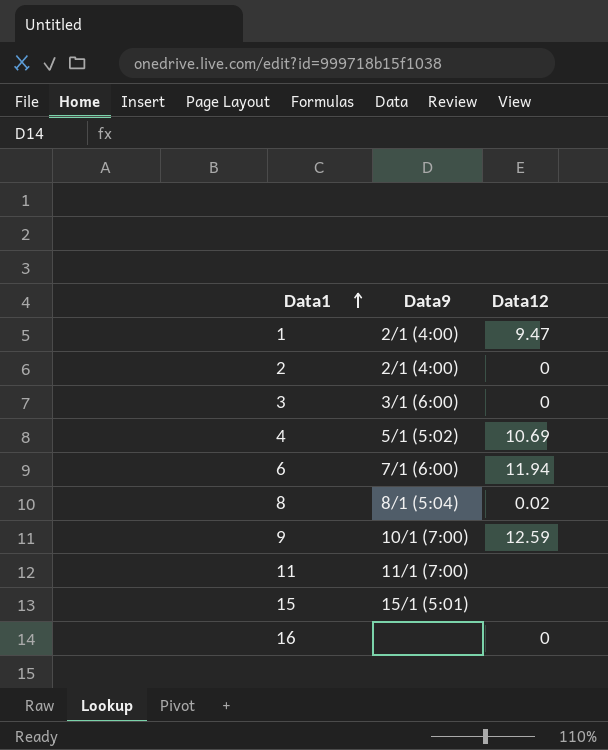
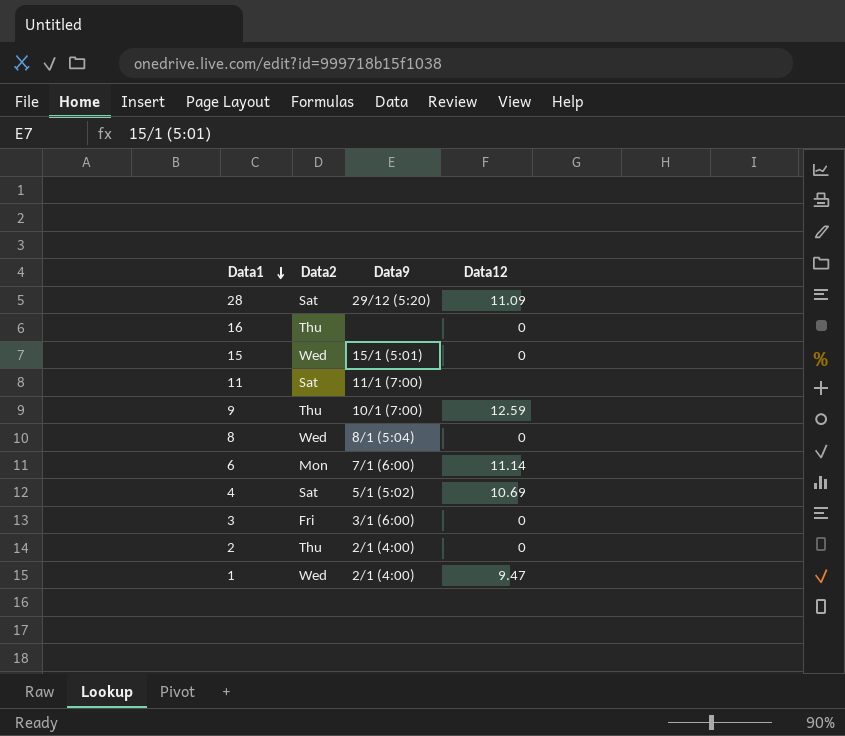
row order: Data1 ascending -> Data1 descending
column Data2 | position: none -> 2
row 28: none -> Sat | 29/12 (5:20) | 11.09
15 | Data12: none -> 0
8 | Data12: 0.02 -> 0
6 | Data12: 11.94 -> 11.14

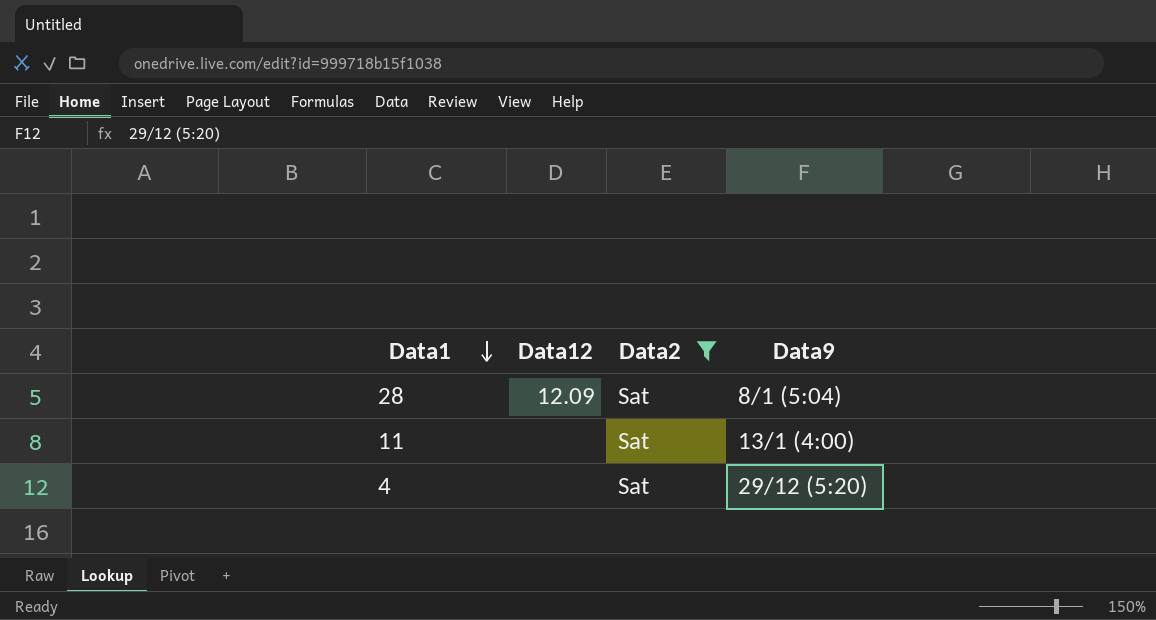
filter: none -> Data2 = Sat
column Data12 | position: 4 -> 2
28 | Data12: 11.09 -> 12.09
28 | Data9: 29/12 (5:20) -> 8/1 (5:04)
11 | Data9: 11/1 (7:00) -> 13/1 (4:00)
4 | Data12: 10.69 -> none
4 | Data9: 5/1 (5:02) -> 29/12 (5:20)

